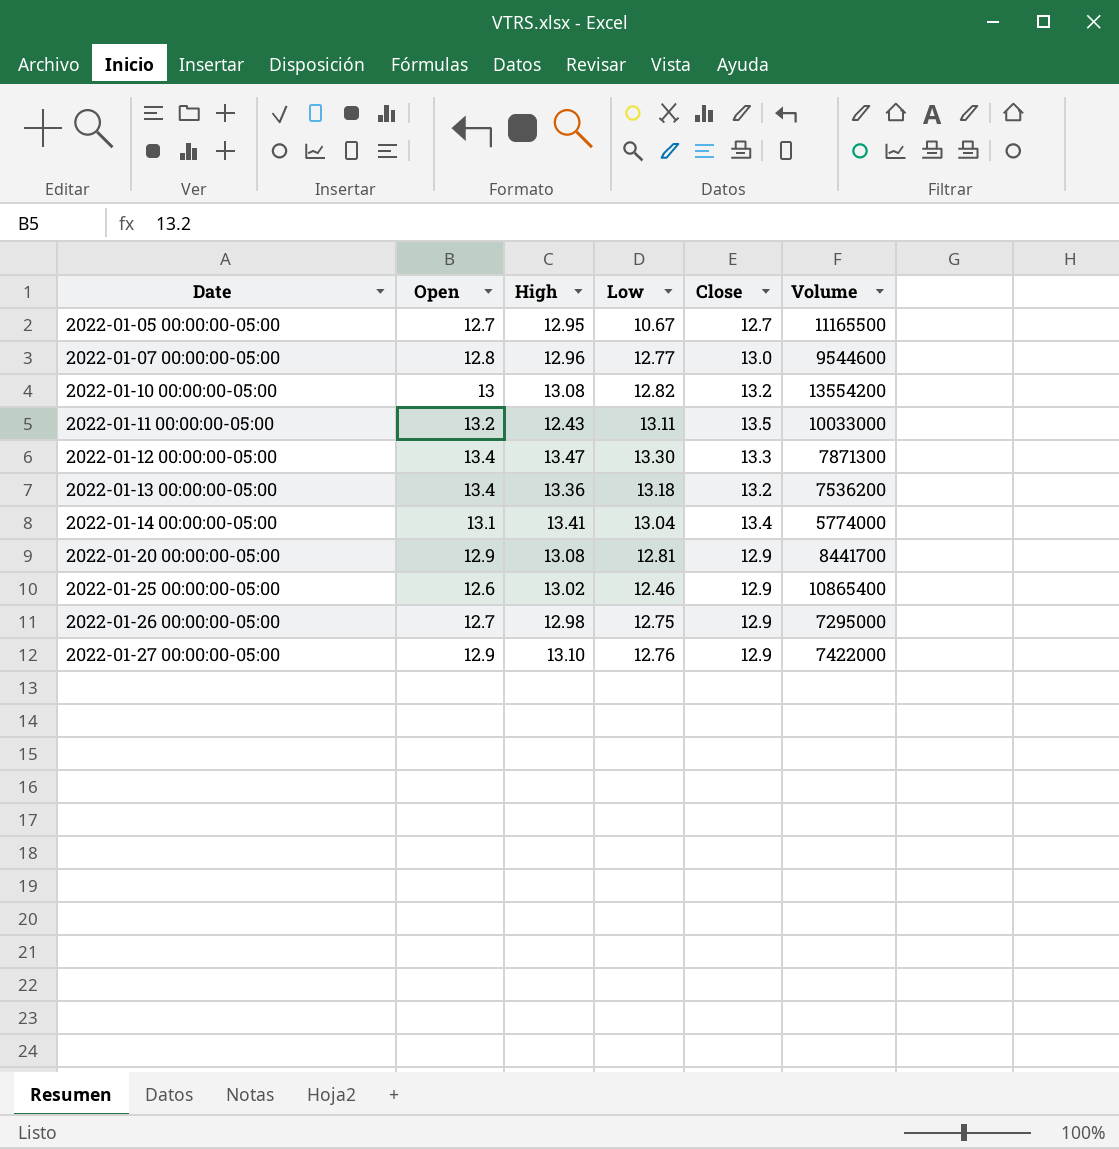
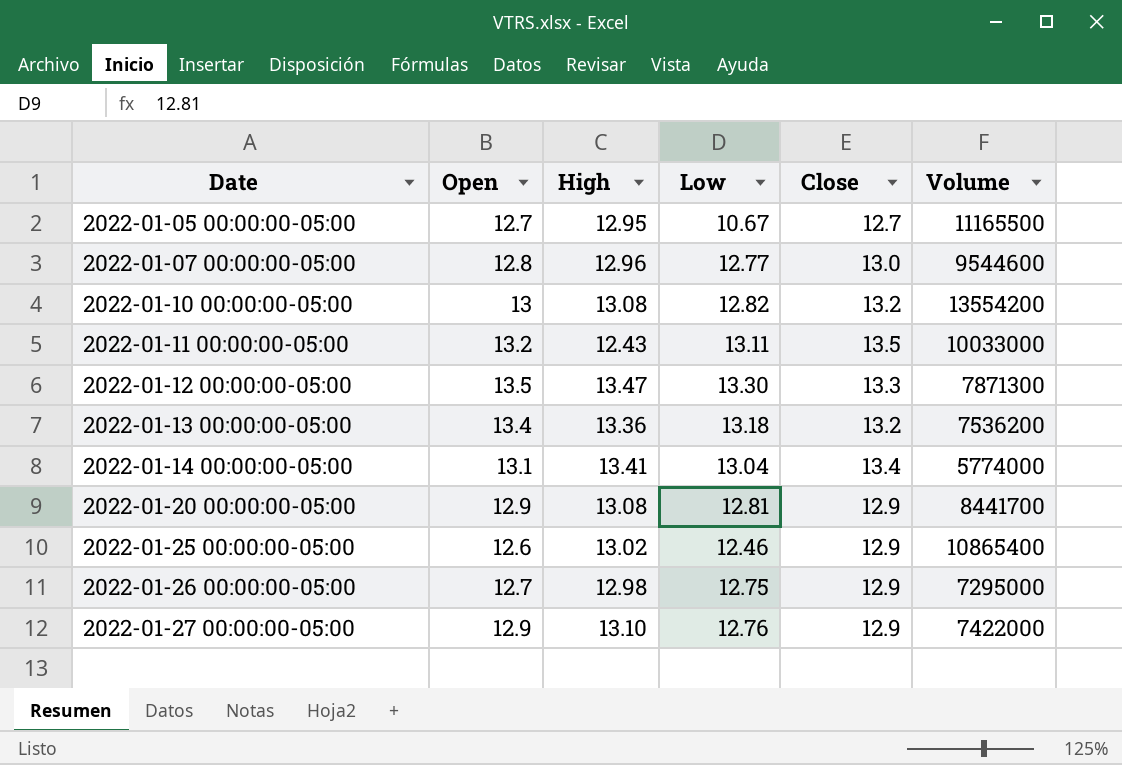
2022-01-12 00:00:00-05:00 | Open: 13.4 -> 13.5

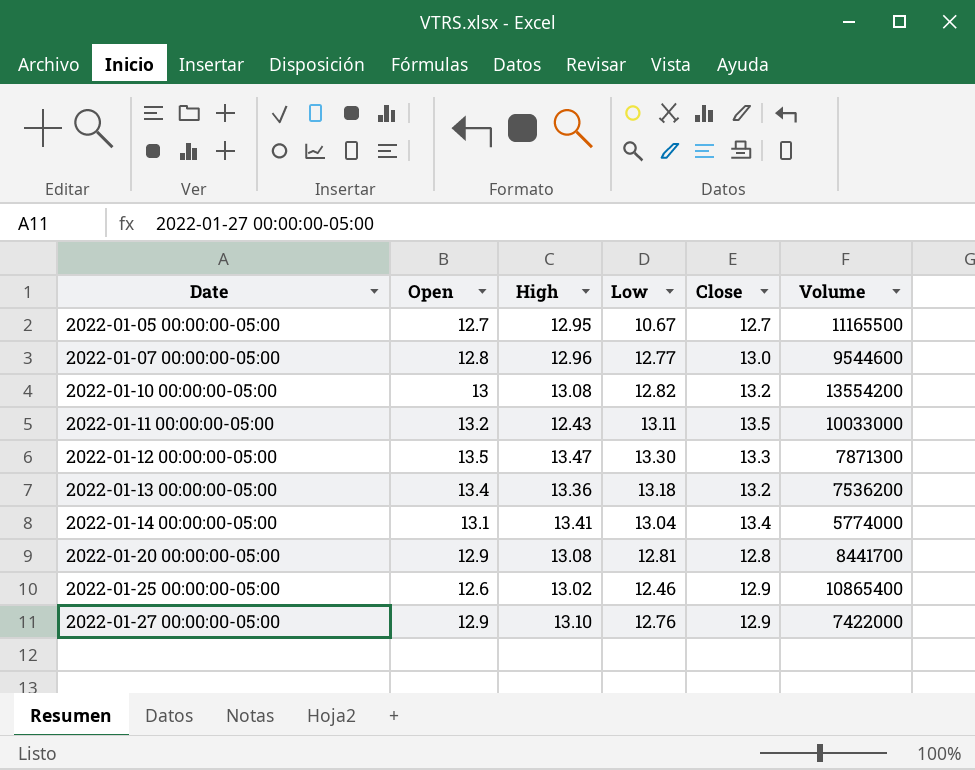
row 2022-01-26 00:00:00-05:00: 12.7 | 12.98 | 12.75 | 12.9 | 7295000 -> none
2022-01-20 00:00:00-05:00 | Close: 12.9 -> 12.8

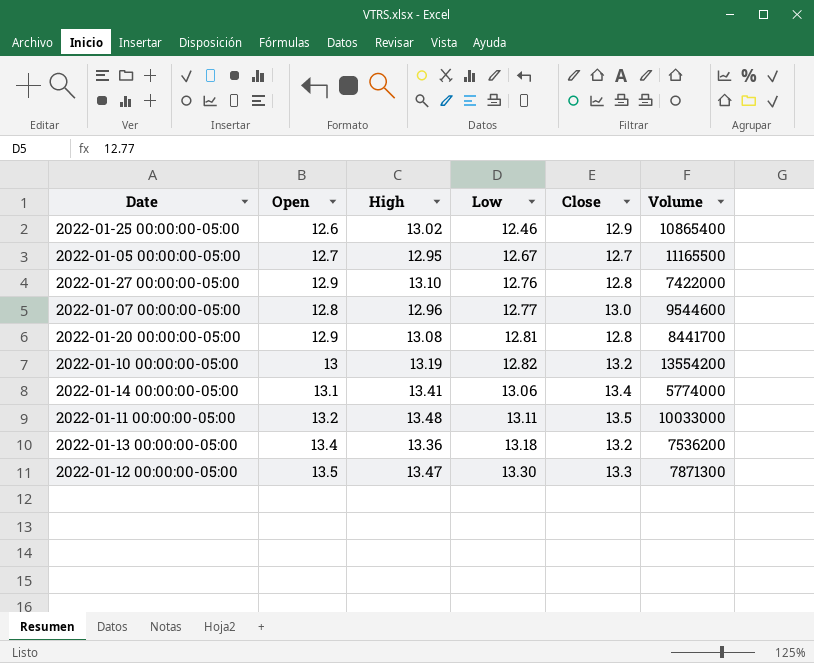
row order: Date ascending -> Low ascending
2022-01-05 00:00:00-05:00 | Low: 10.67 -> 12.67
2022-01-27 00:00:00-05:00 | Close: 12.9 -> 12.8
2022-01-10 00:00:00-05:00 | High: 13.08 -> 13.19
2022-01-14 00:00:00-05:00 | Low: 13.04 -> 13.06
2022-01-11 00:00:00-05:00 | High: 12.43 -> 13.48

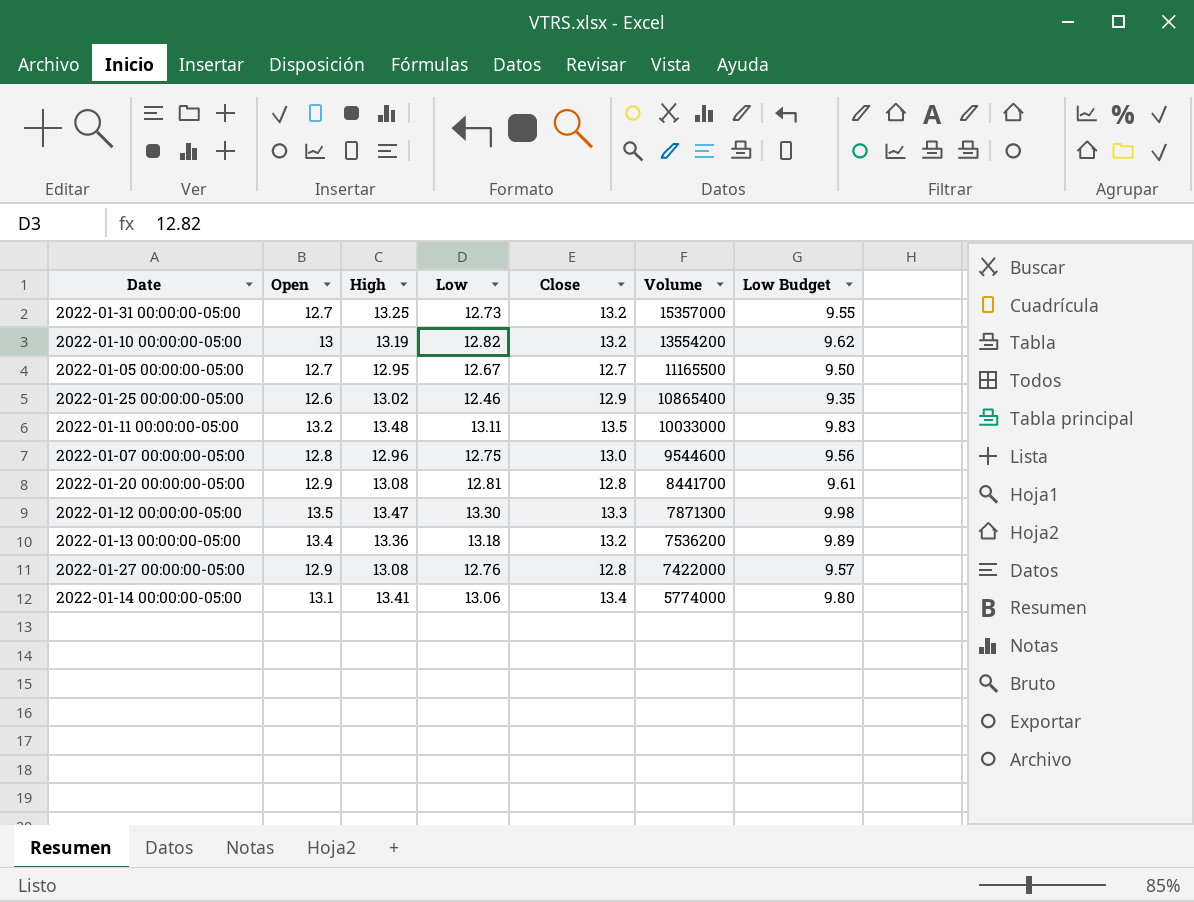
row order: Low ascending -> Volume descending
column Low Budget | formula: none -> [Low] * 0.75
row 2022-01-31 00:00:00-05:00: none -> 12.7 | 13.25 | 12.73 | 13.2 | 15357000 | 9.55
2022-01-07 00:00:00-05:00 | Low: 12.77 -> 12.75
2022-01-27 00:00:00-05:00 | High: 13.10 -> 13.08

